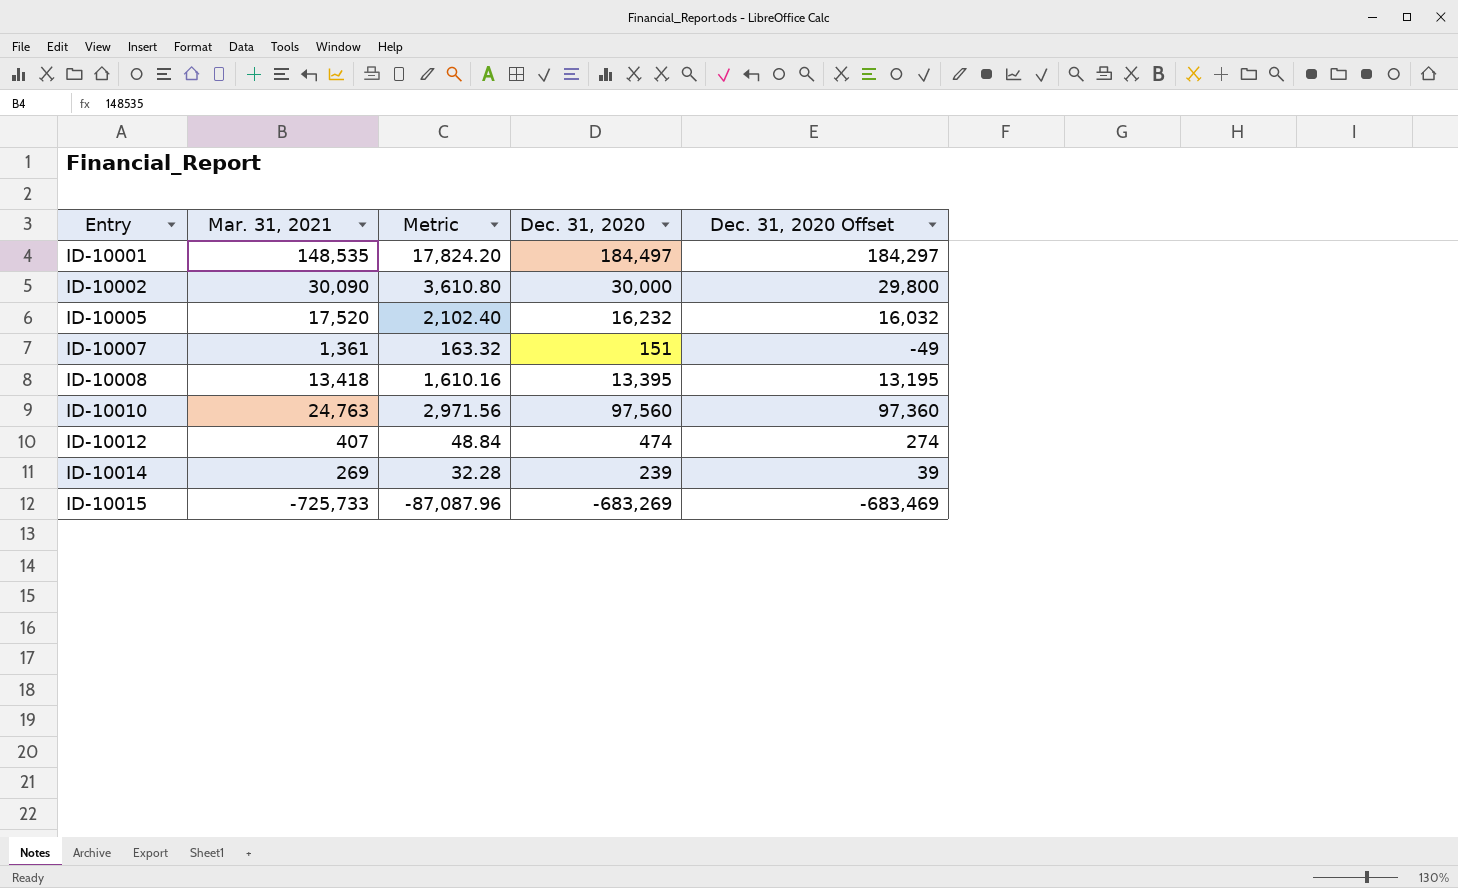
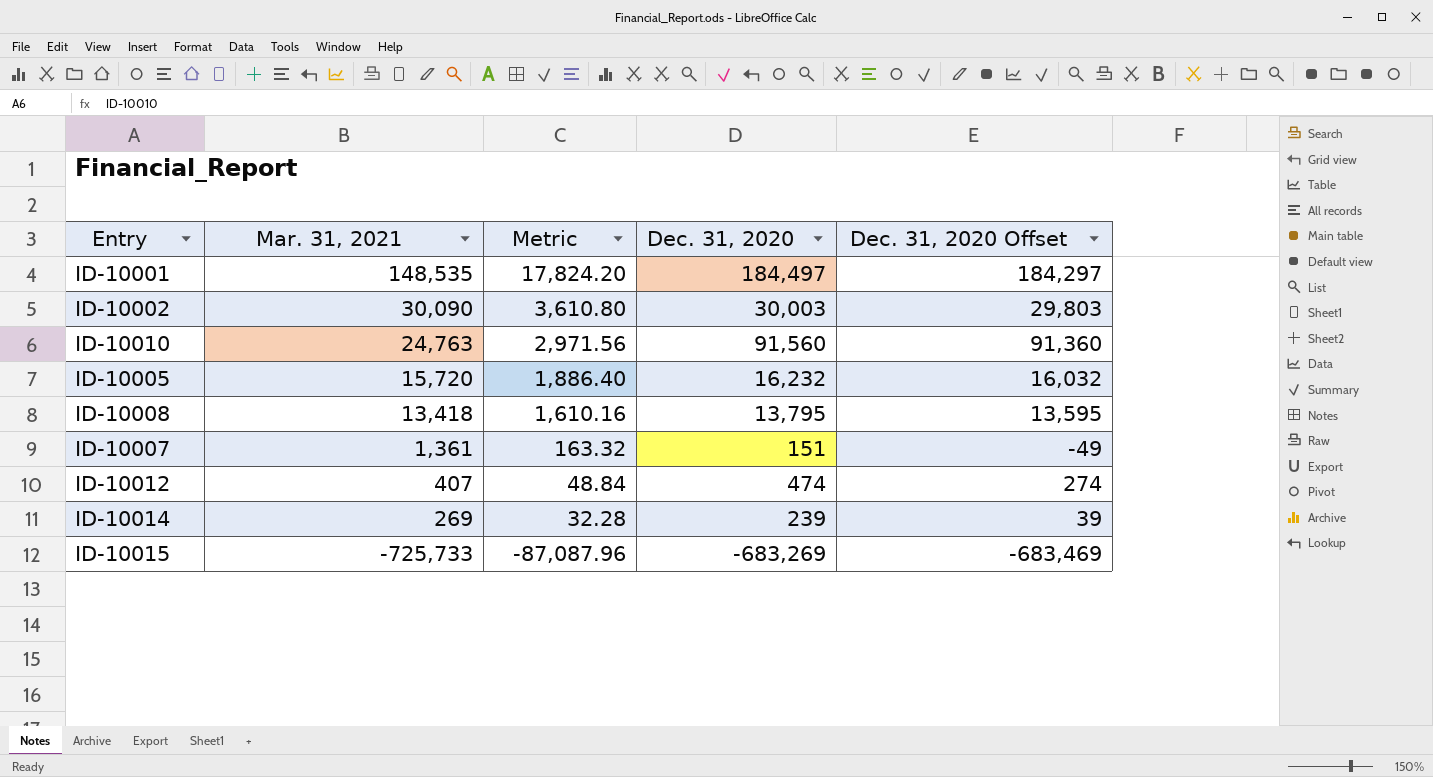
row order: Entry ascending -> Mar. 31, 2021 descending
ID-10002 | Dec. 31, 2020: 30,000 -> 30,003
ID-10002 | Dec. 31, 2020 Offset: 29,800 -> 29,803
ID-10010 | Dec. 31, 2020: 97,560 -> 91,560
ID-10010 | Dec. 31, 2020 Offset: 97,360 -> 91,360
ID-10005 | Mar. 31, 2021: 17,520 -> 15,720
ID-10005 | Metric: 2,102.40 -> 1,886.40
ID-10008 | Dec. 31, 2020: 13,395 -> 13,795
ID-10008 | Dec. 31, 2020 Offset: 13,195 -> 13,595

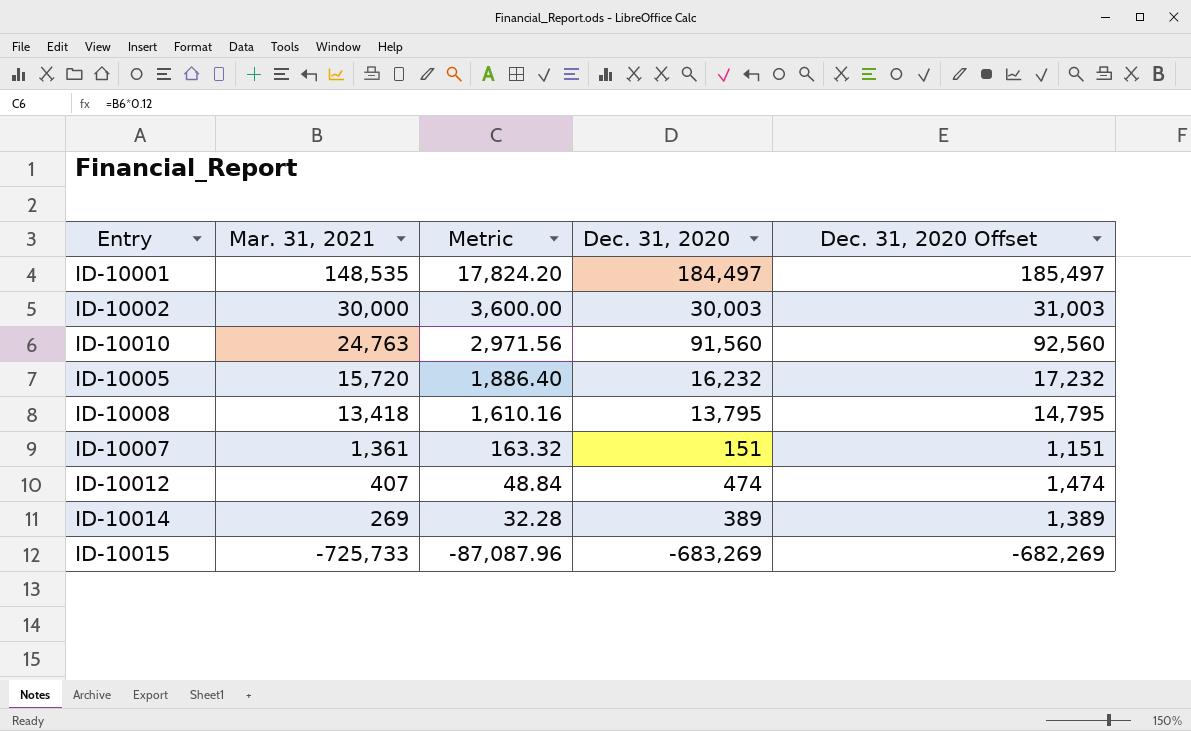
column Dec. 31, 2020 Offset | formula: [Dec. 31, 2020] - 200 -> [Dec. 31, 2020] + 1000
ID-10002 | Mar. 31, 2021: 30,090 -> 30,000
ID-10002 | Metric: 3,610.80 -> 3,600.00
ID-10014 | Dec. 31, 2020: 239 -> 389

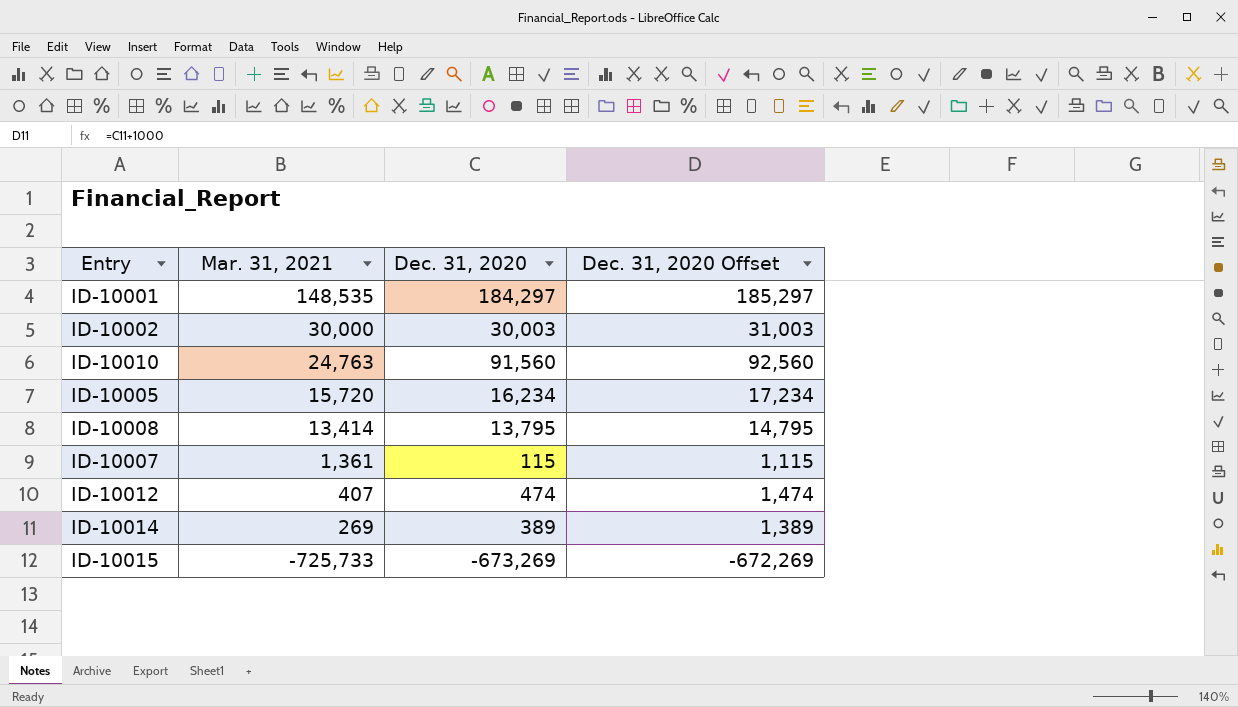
column Metric | formula: [Mar. 31, 2021] * 0.12 -> none
ID-10001 | Dec. 31, 2020: 184,497 -> 184,297
ID-10001 | Dec. 31, 2020 Offset: 185,497 -> 185,297
ID-10005 | Dec. 31, 2020: 16,232 -> 16,234
ID-10005 | Dec. 31, 2020 Offset: 17,232 -> 17,234
ID-10008 | Mar. 31, 2021: 13,418 -> 13,414
ID-10007 | Dec. 31, 2020: 151 -> 115
ID-10007 | Dec. 31, 2020 Offset: 1,151 -> 1,115
ID-10015 | Dec. 31, 2020: -683,269 -> -673,269
ID-10015 | Dec. 31, 2020 Offset: -682,269 -> -672,269

